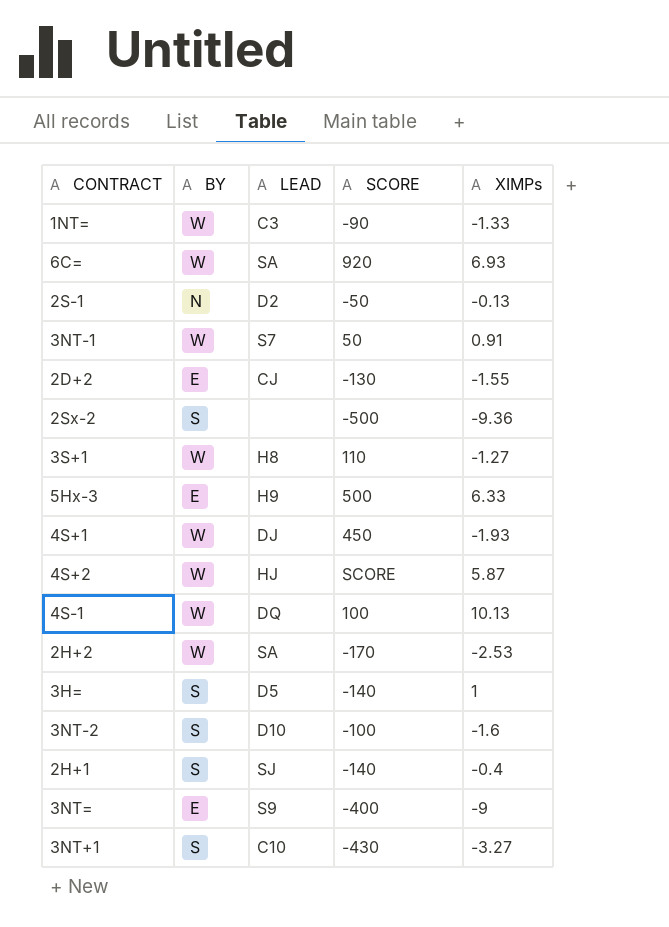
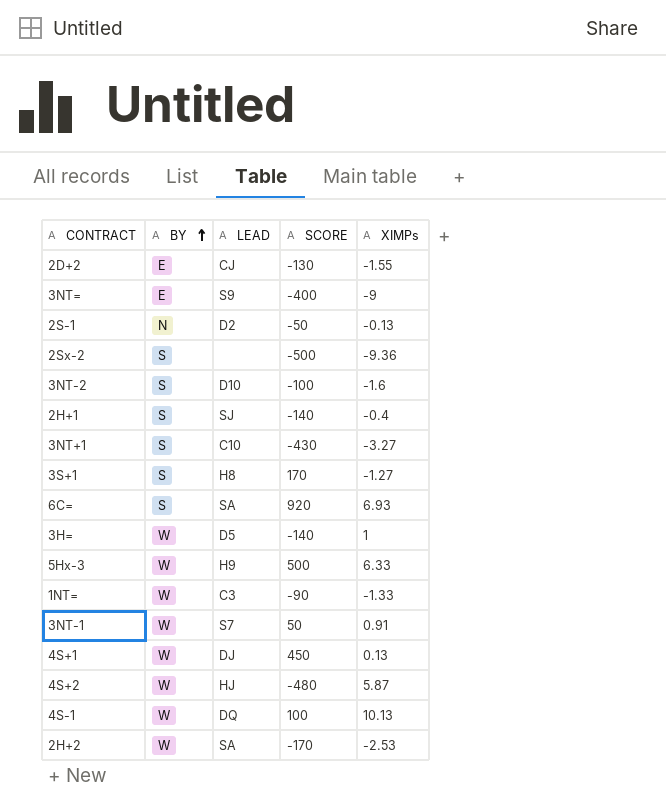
row order: none -> BY ascending
3S+1 | BY: W -> S
3S+1 | SCORE: 110 -> 170
6C= | BY: W -> S
3H= | BY: S -> W
5Hx-3 | BY: E -> W
4S+1 | XIMPs: -1.93 -> 0.13
4S+2 | SCORE: SCORE -> -480

